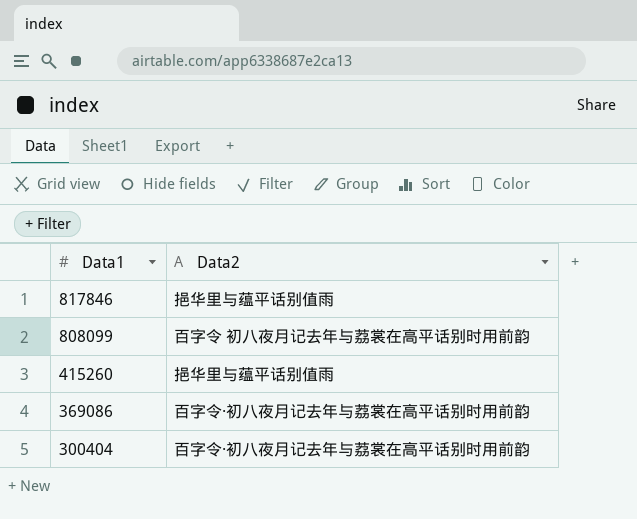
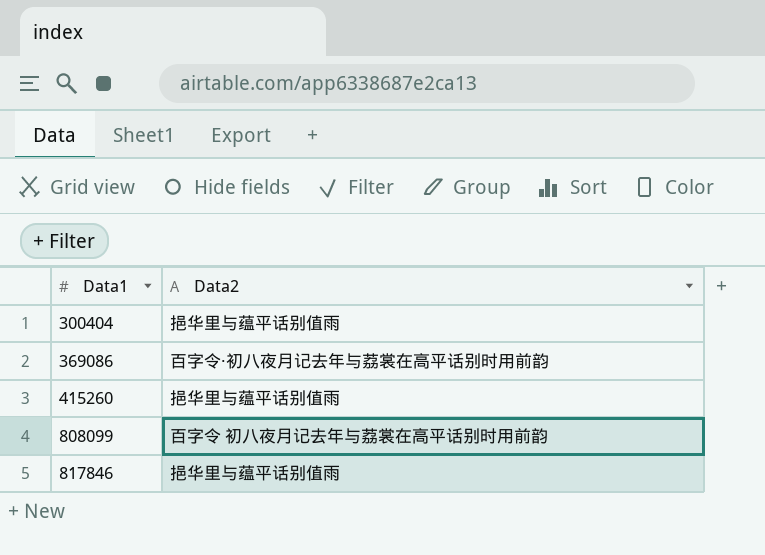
row order: Data1 descending -> Data1 ascending
300404 | Data2: 百字令·初八夜月记去年与荔裳在高平话别时用前韵 -> 挹华里与蕴平话别值雨

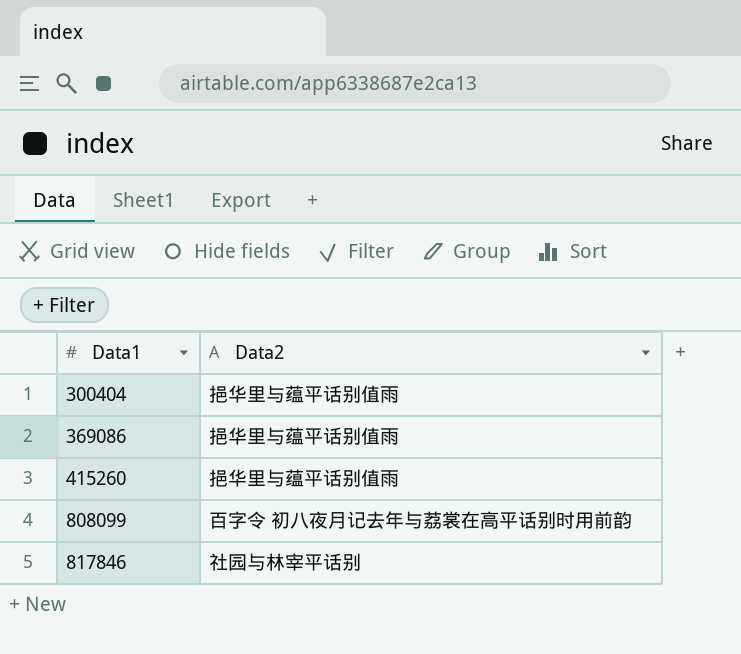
369086 | Data2: 百字令·初八夜月记去年与荔裳在高平话别时用前韵 -> 挹华里与蕴平话别值雨
817846 | Data2: 挹华里与蕴平话别值雨 -> 社园与林宰平话别

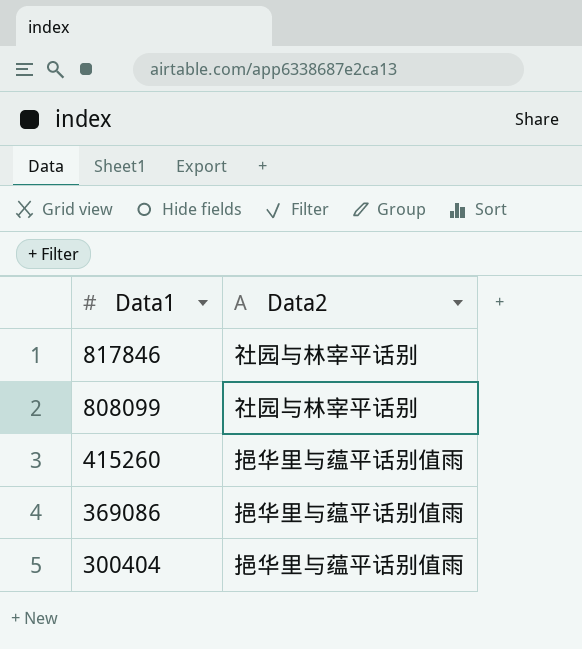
row order: Data1 ascending -> Data1 descending
808099 | Data2: 百字令 初八夜月记去年与荔裳在高平话别时用前韵 -> 社园与林宰平话别

